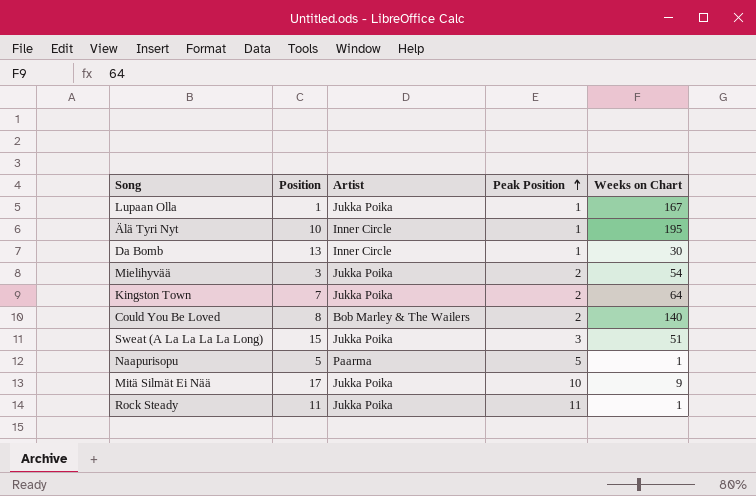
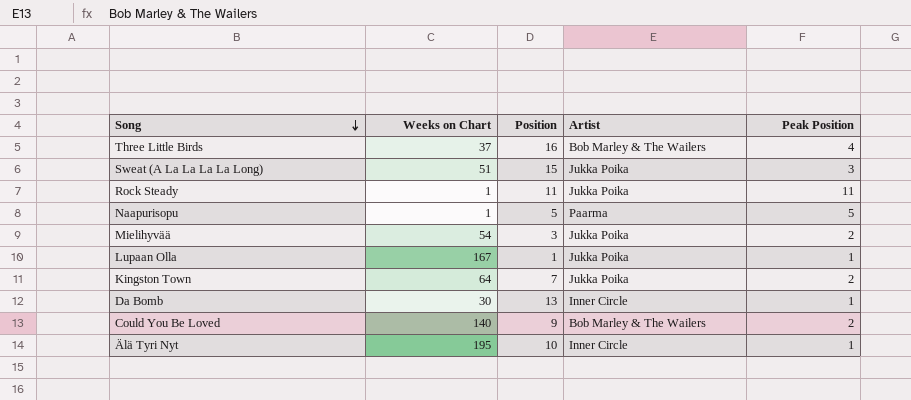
row order: Peak Position ascending -> Song descending
column Weeks on Chart | position: 5 -> 2
row Mitä Silmät Ei Nää: 17 | Jukka Poika | 10 | 9 -> none
row Three Little Birds: none -> 37 | 16 | Bob Marley & The Wailers | 4
Could You Be Loved | Position: 8 -> 9

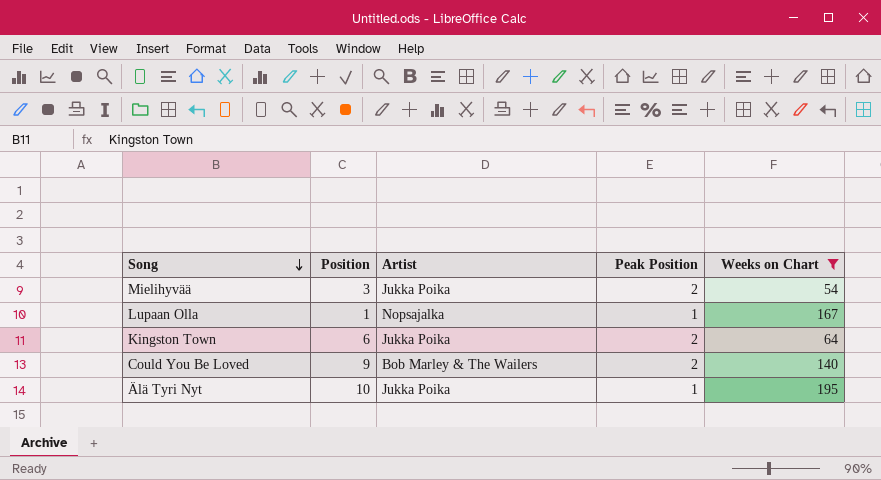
filter: none -> Weeks on Chart >= 54
column Weeks on Chart | position: 2 -> 5
Lupaan Olla | Artist: Jukka Poika -> Nopsajalka
Kingston Town | Position: 7 -> 6
Älä Tyri Nyt | Artist: Inner Circle -> Jukka Poika

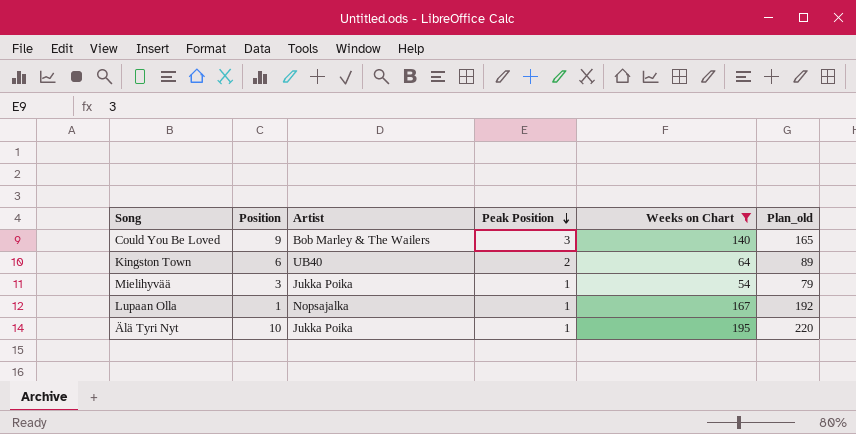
row order: Song descending -> Peak Position descending
column Plan_old | formula: none -> [Weeks on Chart] + 25
Could You Be Loved | Peak Position: 2 -> 3
Kingston Town | Artist: Jukka Poika -> UB40
Mielihyvää | Peak Position: 2 -> 1

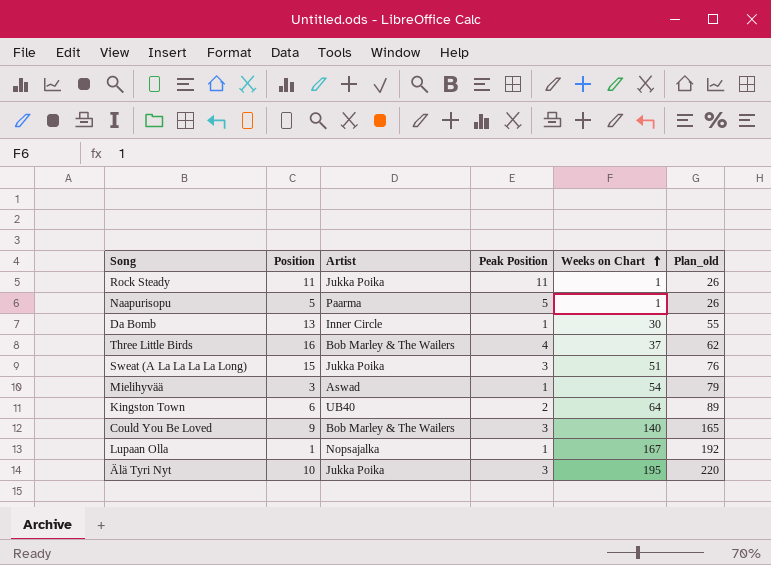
filter: Weeks on Chart >= 54 -> none
row order: Peak Position descending -> Weeks on Chart ascending
Mielihyvää | Artist: Jukka Poika -> Aswad
Älä Tyri Nyt | Peak Position: 1 -> 3

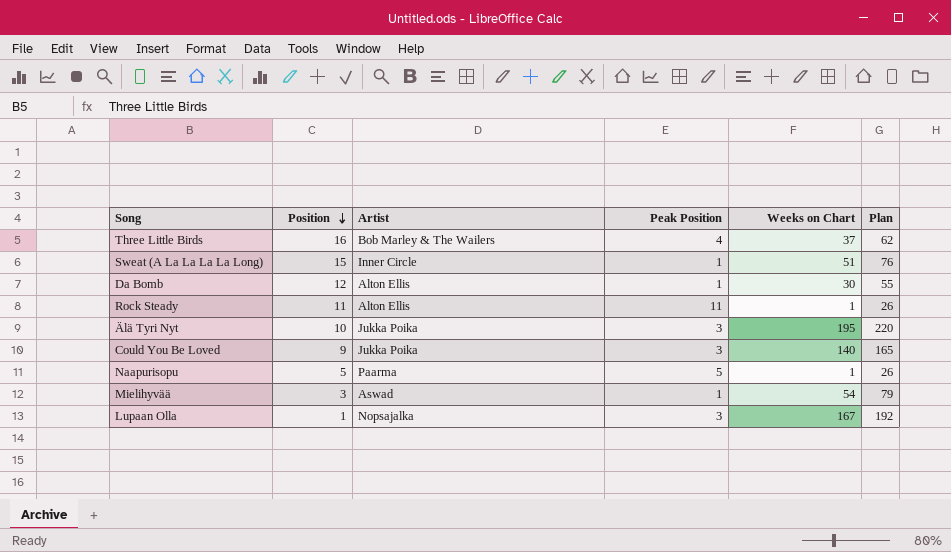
row order: Weeks on Chart ascending -> Position descending
column name: Plan_old -> Plan
row Kingston Town: 6 | UB40 | 2 | 64 | 89 -> none
Sweat (A La La La La Long) | Artist: Jukka Poika -> Inner Circle
Sweat (A La La La La Long) | Peak Position: 3 -> 1
Da Bomb | Position: 13 -> 12
Da Bomb | Artist: Inner Circle -> Alton Ellis
Rock Steady | Artist: Jukka Poika -> Alton Ellis
Could You Be Loved | Artist: Bob Marley & The Wailers -> Jukka Poika
Lupaan Olla | Peak Position: 1 -> 3

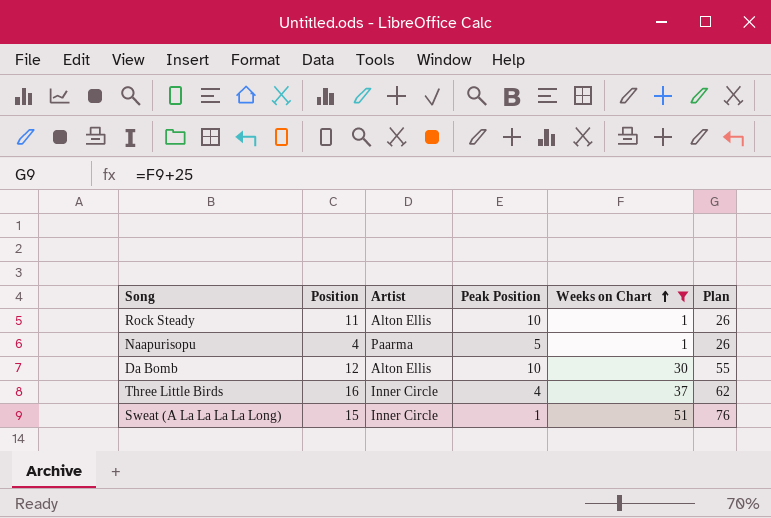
filter: none -> Weeks on Chart <= 51
row order: Position descending -> Weeks on Chart ascending
Rock Steady | Peak Position: 11 -> 10
Naapurisopu | Position: 5 -> 4
Da Bomb | Peak Position: 1 -> 10
Three Little Birds | Artist: Bob Marley & The Wailers -> Inner Circle

